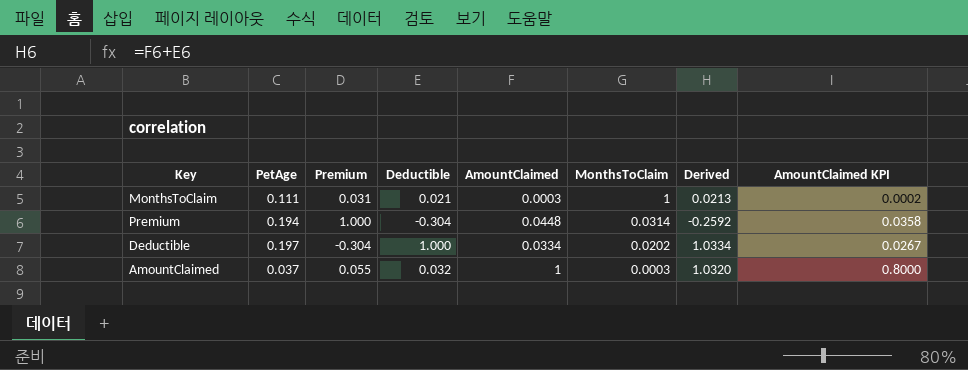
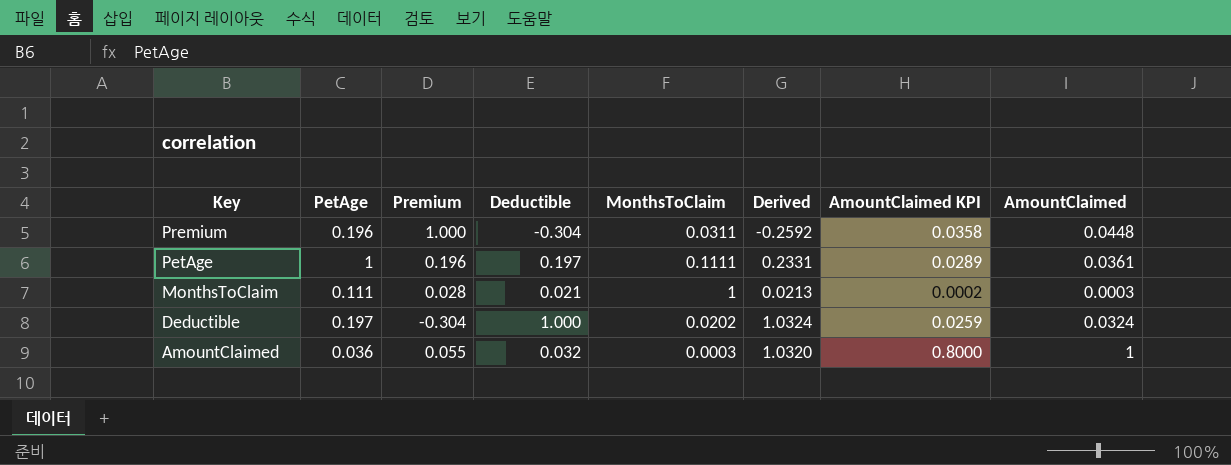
row order: MonthsToClaim descending -> Key descending
column AmountClaimed | position: 5 -> 8
Premium | PetAge: 0.194 -> 0.196
Premium | MonthsToClaim: 0.0314 -> 0.0311
row PetAge: none -> 1 | 0.196 | 0.197 | 0.1111 | 0.2331 | 0.0289 | 0.0361
MonthsToClaim | Premium: 0.031 -> 0.028
Deductible | Derived: 1.0334 -> 1.0324
Deductible | AmountClaimed KPI: 0.0267 -> 0.0259
Deductible | AmountClaimed: 0.0334 -> 0.0324
AmountClaimed | PetAge: 0.037 -> 0.036

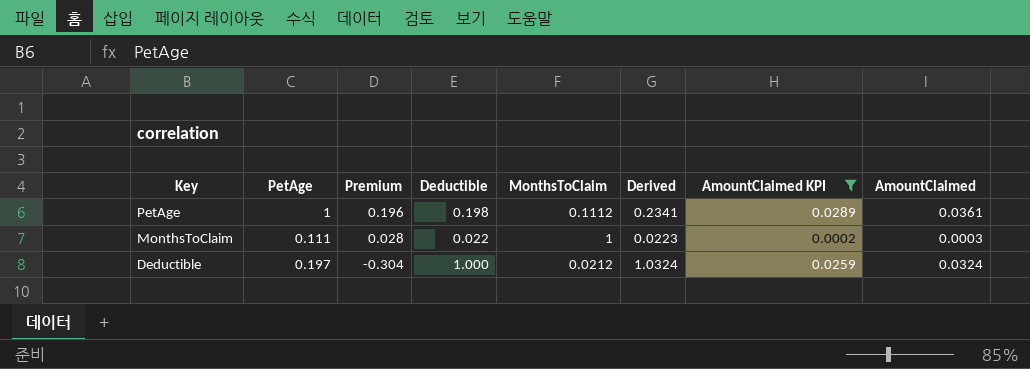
filter: none -> AmountClaimed KPI <= 0.0289
PetAge | Deductible: 0.197 -> 0.198
PetAge | MonthsToClaim: 0.1111 -> 0.1112
PetAge | Derived: 0.2331 -> 0.2341
MonthsToClaim | Deductible: 0.021 -> 0.022
MonthsToClaim | Derived: 0.0213 -> 0.0223
Deductible | MonthsToClaim: 0.0202 -> 0.0212

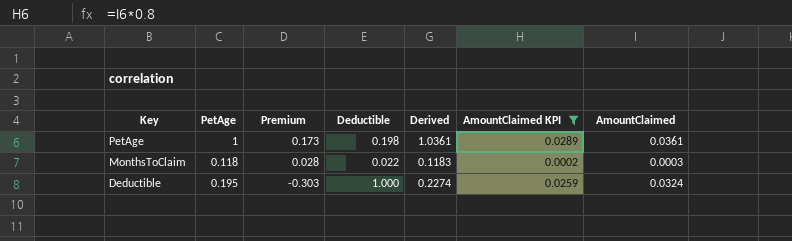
column MonthsToClaim | position: 5 -> none
column Derived | formula: [Deductible] + [AmountClaimed] -> [PetAge] + [AmountClaimed]
PetAge | Premium: 0.196 -> 0.173
MonthsToClaim | PetAge: 0.111 -> 0.118
Deductible | PetAge: 0.197 -> 0.195
Deductible | Premium: -0.304 -> -0.303

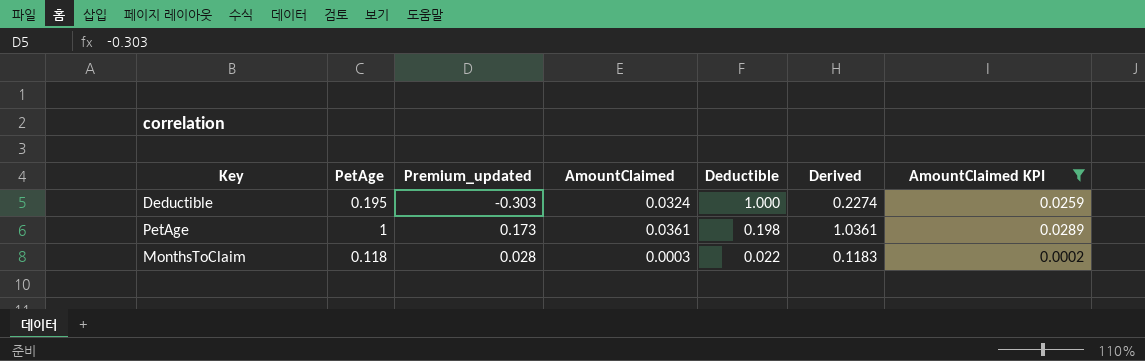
row order: Key descending -> Deductible descending
column name: Premium -> Premium_updated
column AmountClaimed | position: 7 -> 4

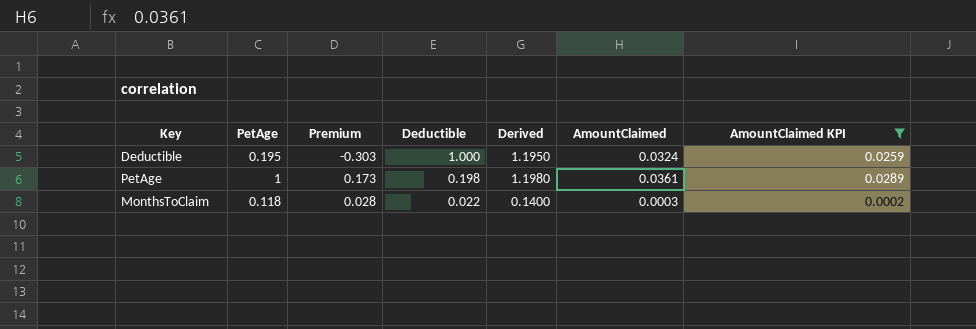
column name: Premium_updated -> Premium
column Derived | formula: [PetAge] + [AmountClaimed] -> [PetAge] + [Deductible]
column AmountClaimed | position: 4 -> 6

